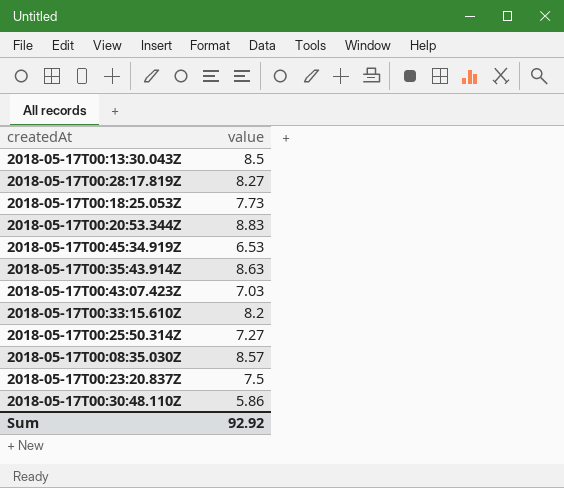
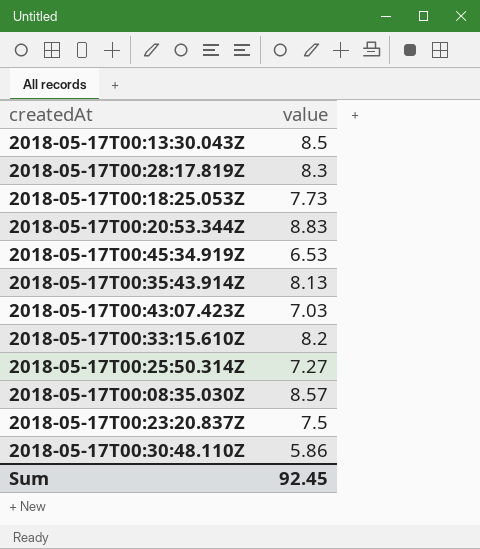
2018-05-17T00:28:17.819Z | value: 8.27 -> 8.3
2018-05-17T00:35:43.914Z | value: 8.63 -> 8.13
Sum | value: 92.92 -> 92.45

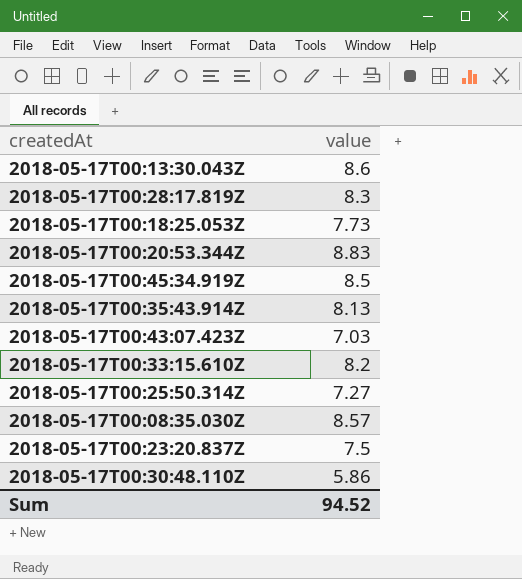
2018-05-17T00:13:30.043Z | value: 8.5 -> 8.6
2018-05-17T00:45:34.919Z | value: 6.53 -> 8.5
Sum | value: 92.45 -> 94.52

